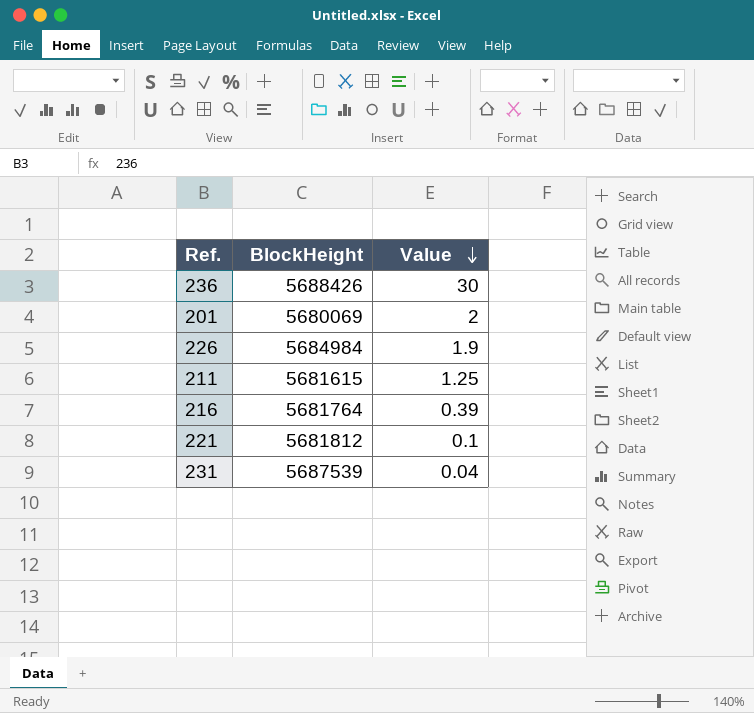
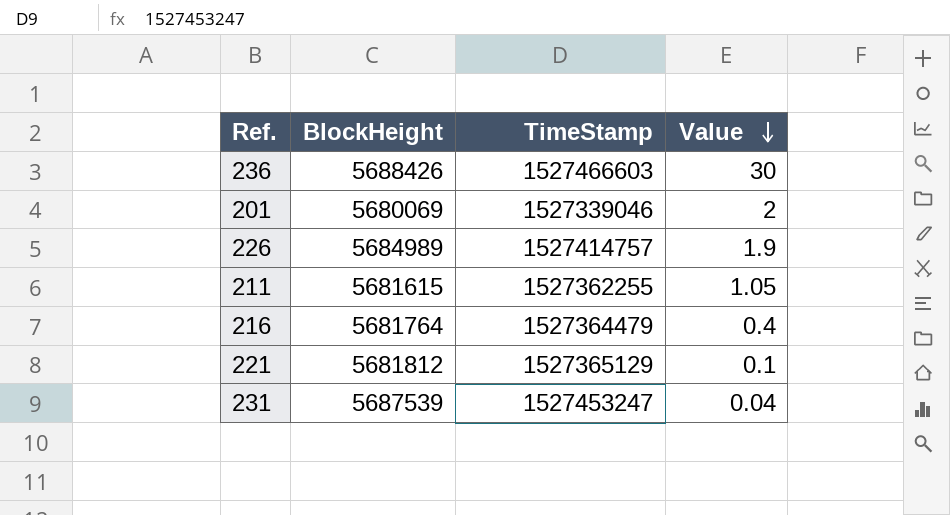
column TimeStamp | position: none -> 3
226 | BlockHeight: 5684984 -> 5684989
211 | Value: 1.25 -> 1.05
216 | Value: 0.39 -> 0.4

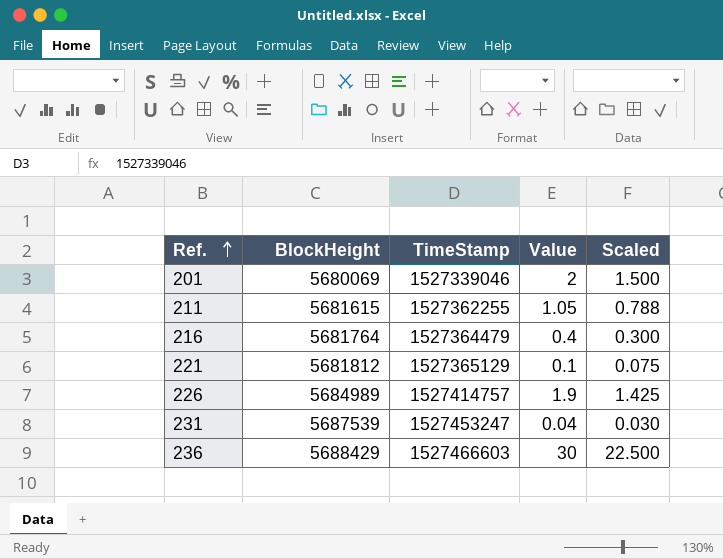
row order: Value descending -> Ref. ascending
column Scaled | formula: none -> [Value] * 0.75
236 | BlockHeight: 5688426 -> 5688429

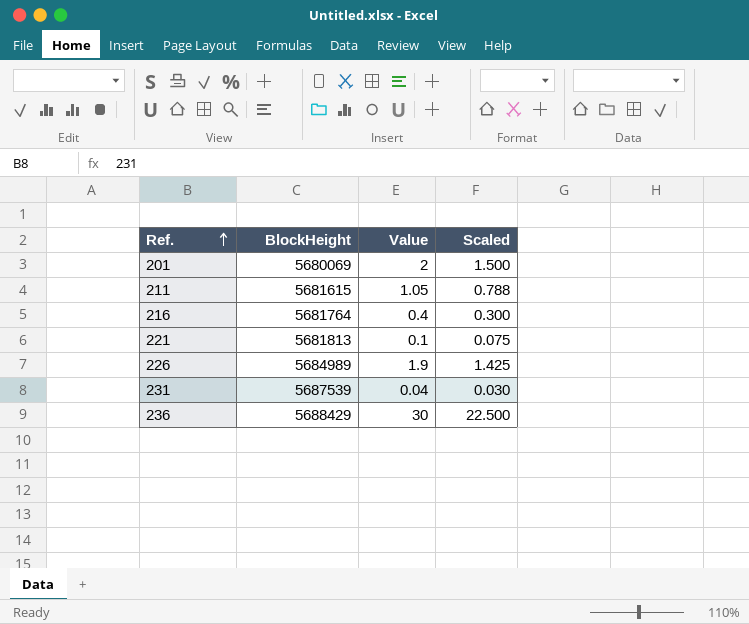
column TimeStamp | position: 3 -> none
221 | BlockHeight: 5681812 -> 5681813

